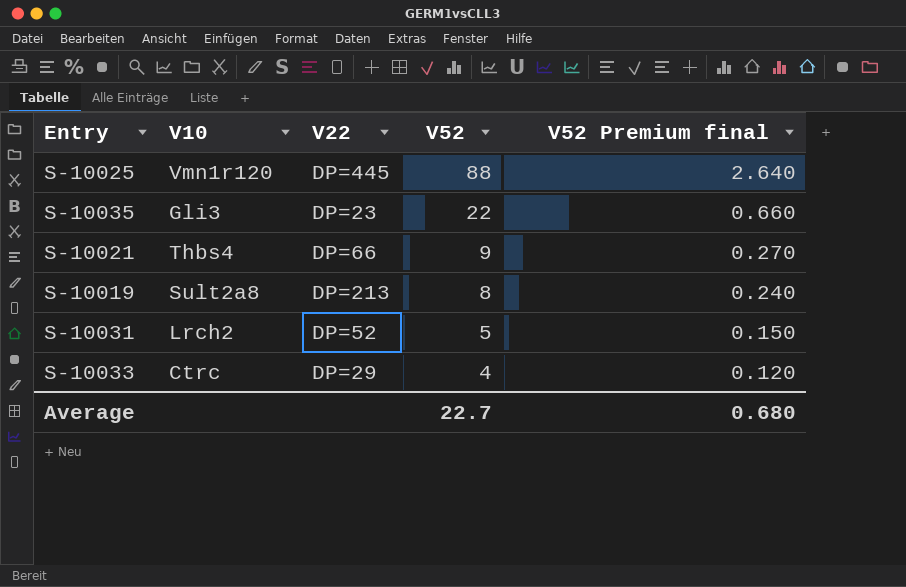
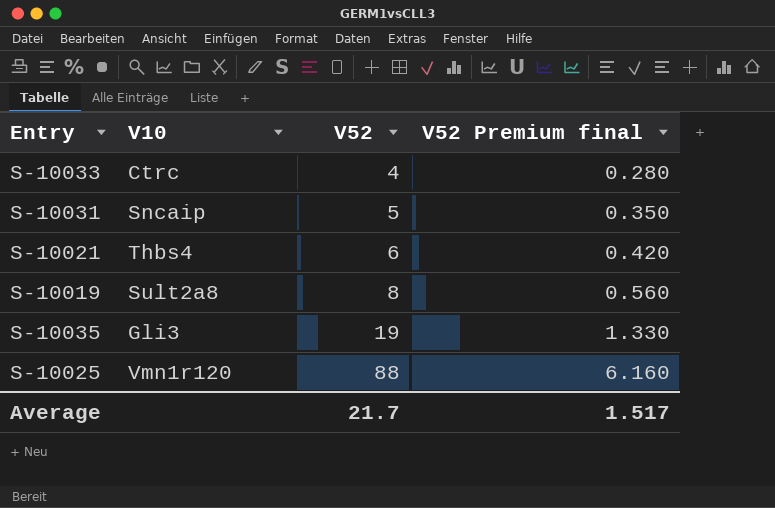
row order: V52 descending -> V52 ascending
column V22 | position: 3 -> none
column V52 Premium final | formula: [V52] * 0.03 -> [V52] * 0.07
S-10031 | V10: Lrch2 -> Sncaip
S-10021 | V52: 9 -> 6
S-10035 | V52: 22 -> 19
Average | V52: 22.7 -> 21.7
Average | V52 Premium final: 0.680 -> 1.517

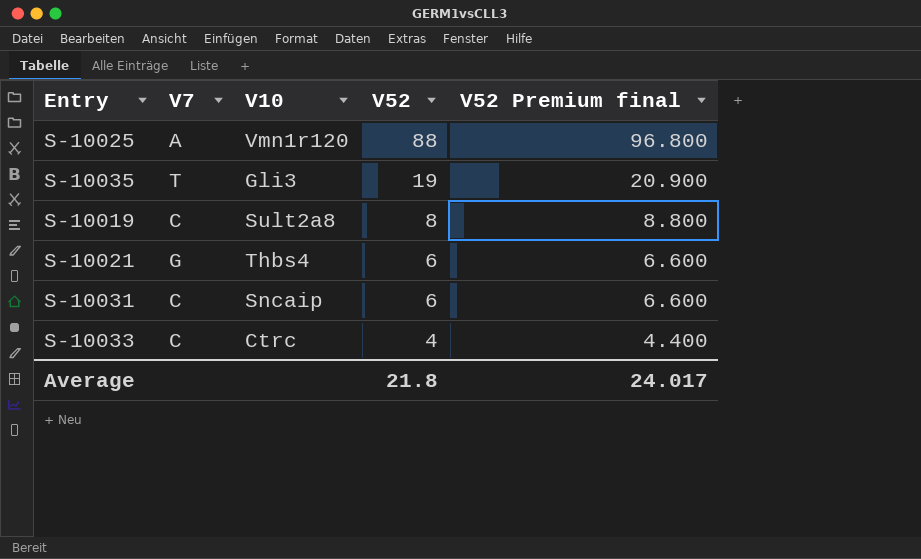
row order: V52 ascending -> V52 descending
column V7 | position: none -> 2
column V52 Premium final | formula: [V52] * 0.07 -> [V52] * 1.1
S-10031 | V52: 5 -> 6
Average | V52: 21.7 -> 21.8
Average | V52 Premium final: 1.517 -> 24.017

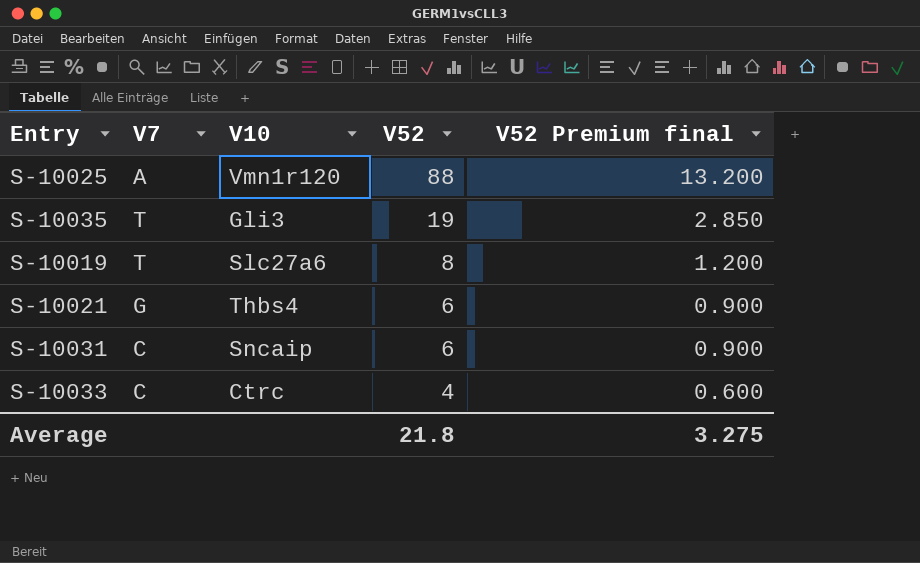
column V52 Premium final | formula: [V52] * 1.1 -> [V52] * 0.15
S-10019 | V7: C -> T
S-10019 | V10: Sult2a8 -> Slc27a6
Average | V52 Premium final: 24.017 -> 3.275

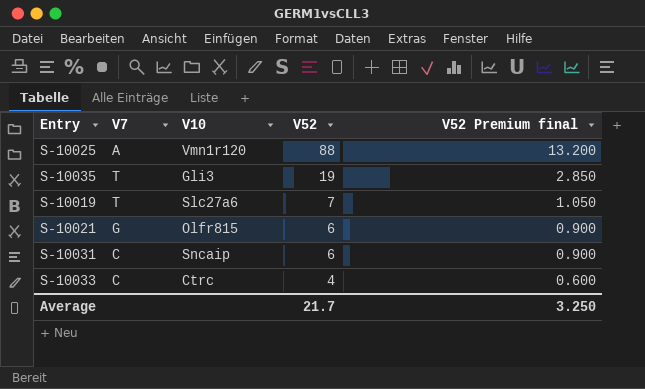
S-10019 | V52: 8 -> 7
S-10019 | V52 Premium final: 1.200 -> 1.050
S-10021 | V10: Thbs4 -> Olfr815
Average | V52: 21.8 -> 21.7
Average | V52 Premium final: 3.275 -> 3.250

